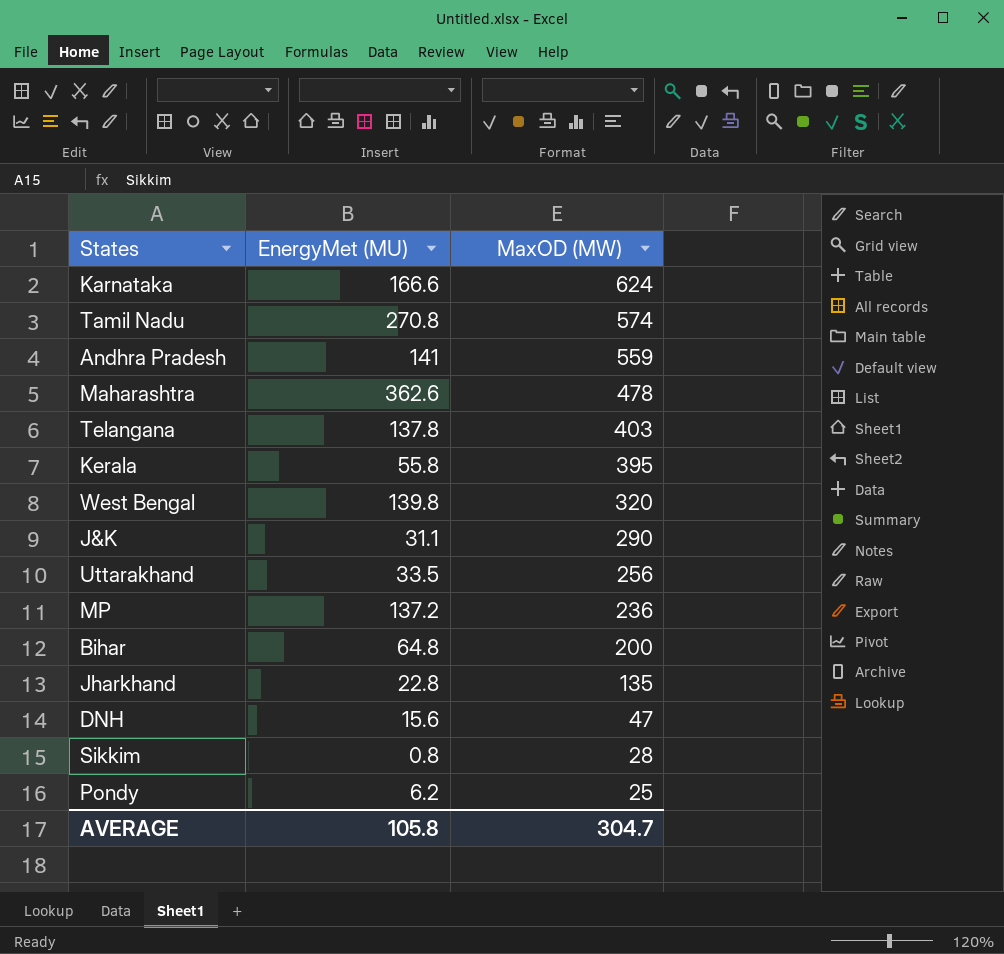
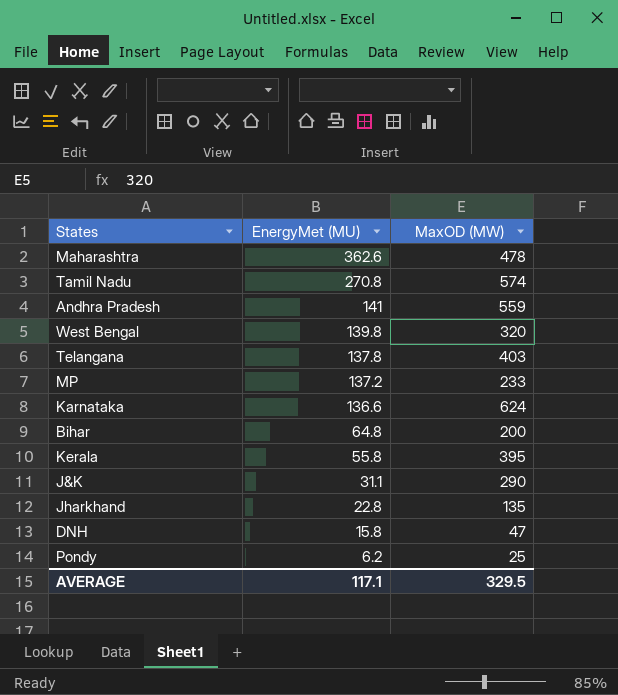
row order: MaxOD (MW) descending -> EnergyMet (MU) descending
row Uttarakhand: 33.5 | 256 -> none
row Sikkim: 0.8 | 28 -> none
MP | MaxOD (MW): 236 -> 233
Karnataka | EnergyMet (MU): 166.6 -> 136.6
DNH | EnergyMet (MU): 15.6 -> 15.8
AVERAGE | EnergyMet (MU): 105.8 -> 117.1
AVERAGE | MaxOD (MW): 304.7 -> 329.5

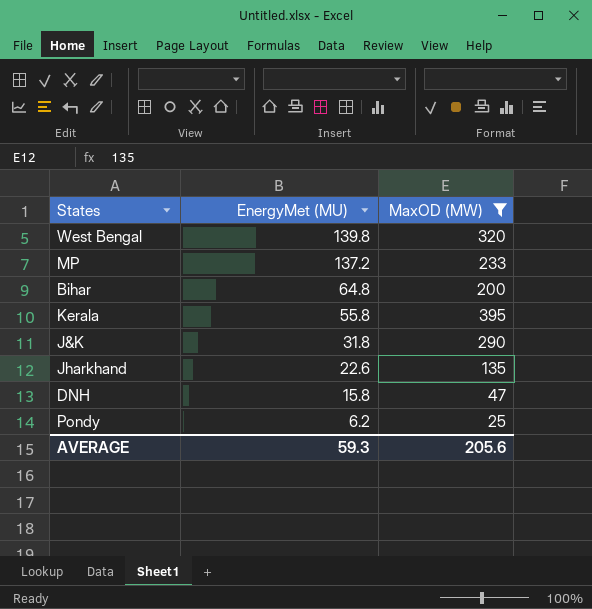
filter: none -> MaxOD (MW) <= 395
J&K | EnergyMet (MU): 31.1 -> 31.8
Jharkhand | EnergyMet (MU): 22.8 -> 22.6
AVERAGE | EnergyMet (MU): 117.1 -> 59.3
AVERAGE | MaxOD (MW): 329.5 -> 205.6

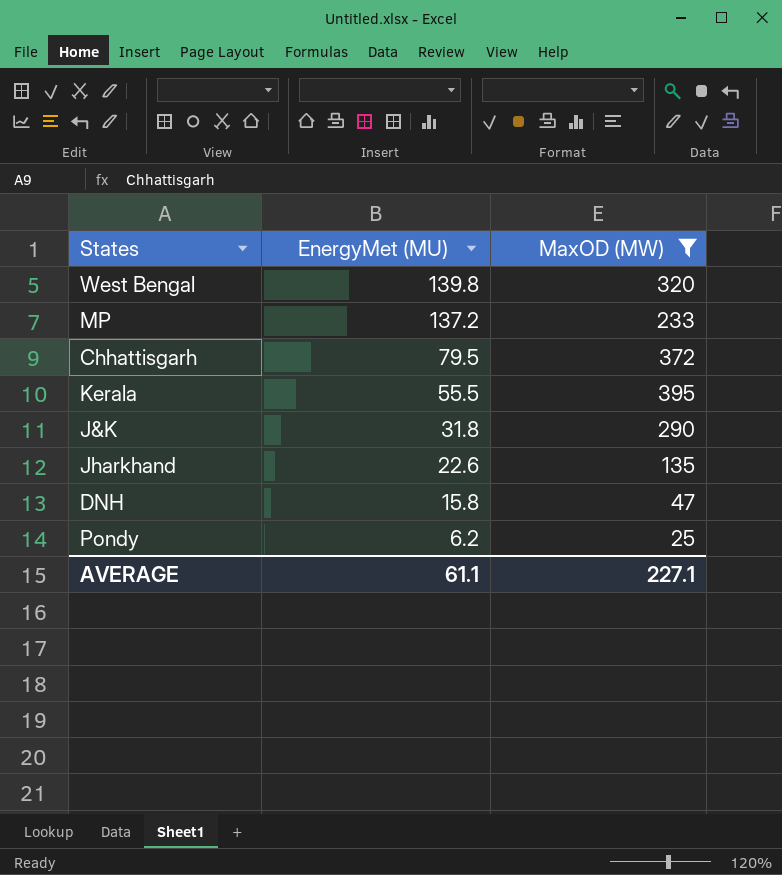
row Bihar: 64.8 | 200 -> none
row Chhattisgarh: none -> 79.5 | 372
Kerala | EnergyMet (MU): 55.8 -> 55.5
AVERAGE | EnergyMet (MU): 59.3 -> 61.1
AVERAGE | MaxOD (MW): 205.6 -> 227.1

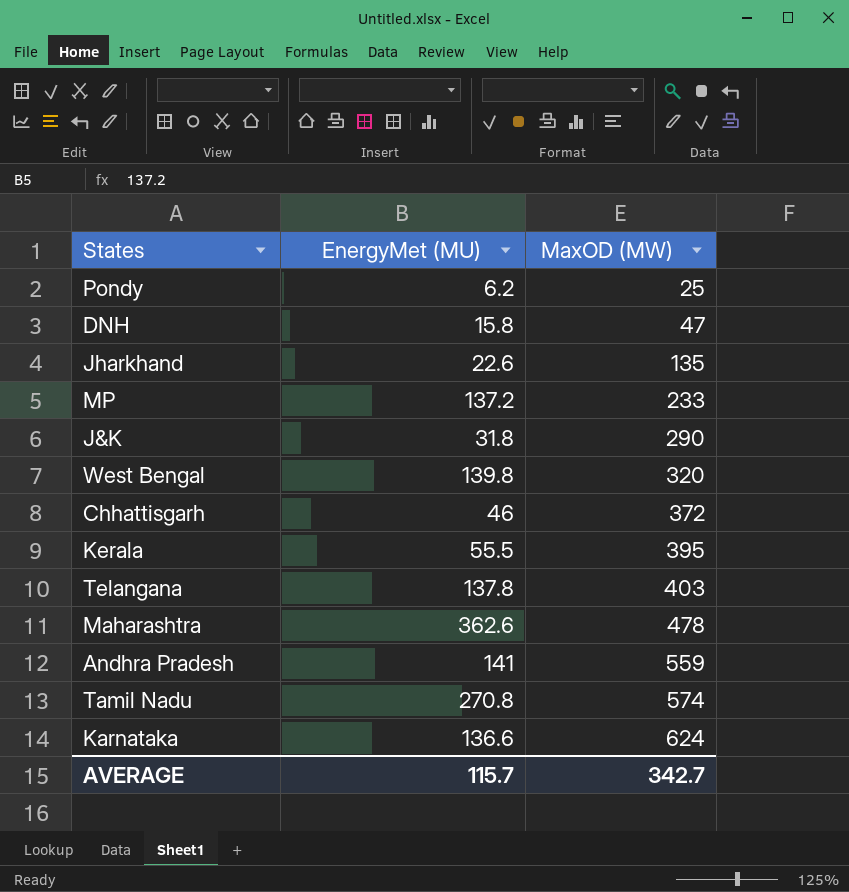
filter: MaxOD (MW) <= 395 -> none
row order: EnergyMet (MU) descending -> MaxOD (MW) ascending
Chhattisgarh | EnergyMet (MU): 79.5 -> 46
AVERAGE | EnergyMet (MU): 61.1 -> 115.7
AVERAGE | MaxOD (MW): 227.1 -> 342.7

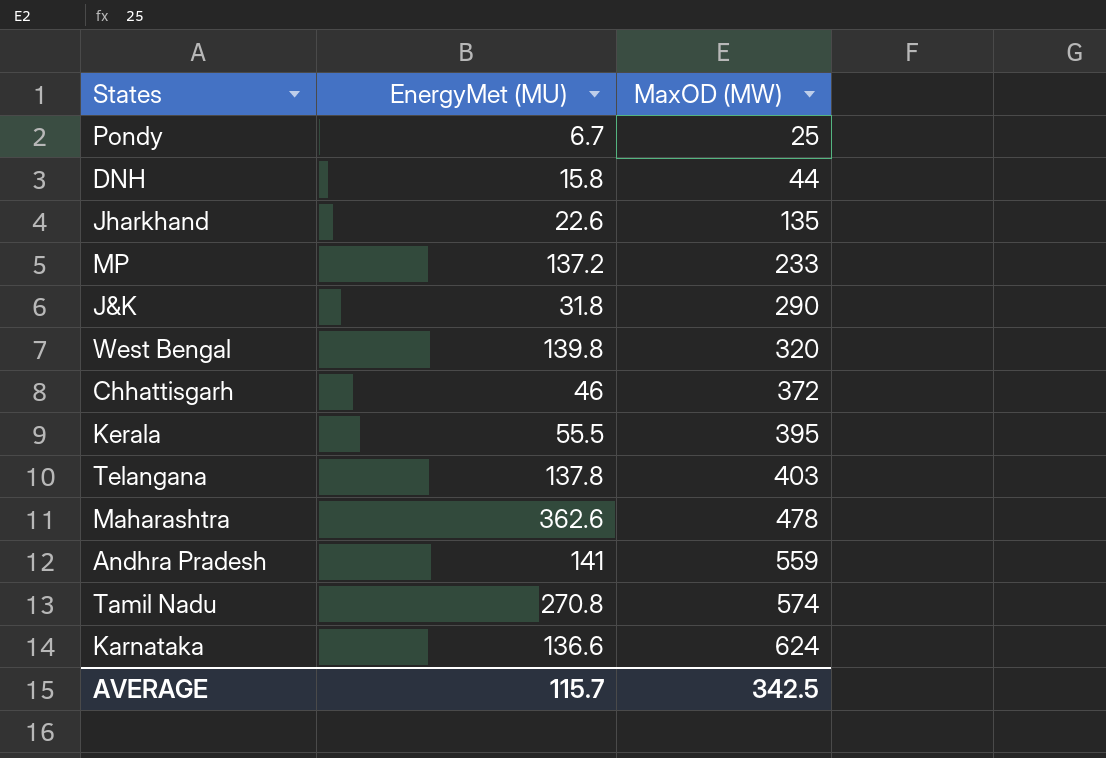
Pondy | EnergyMet (MU): 6.2 -> 6.7
DNH | MaxOD (MW): 47 -> 44
AVERAGE | MaxOD (MW): 342.7 -> 342.5

